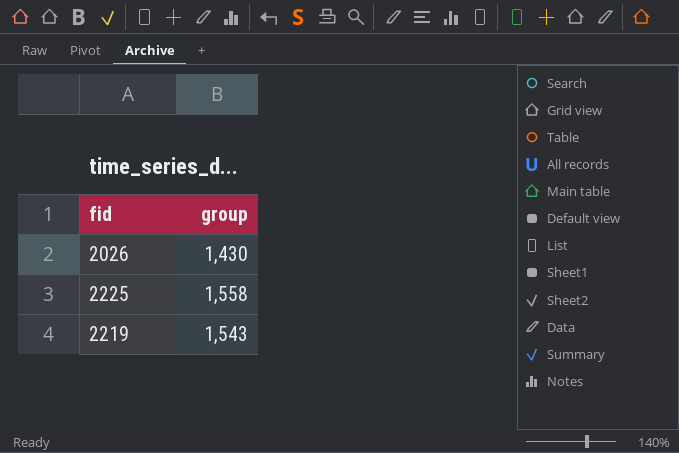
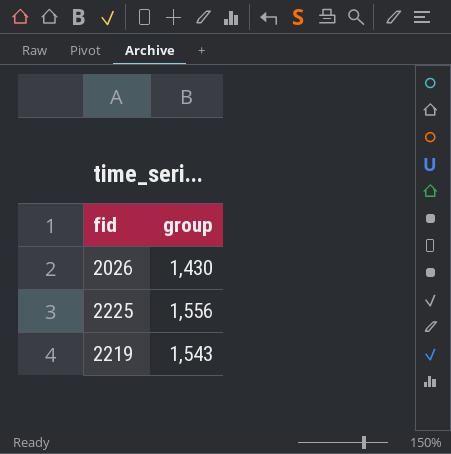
2225 | group: 1,558 -> 1,556

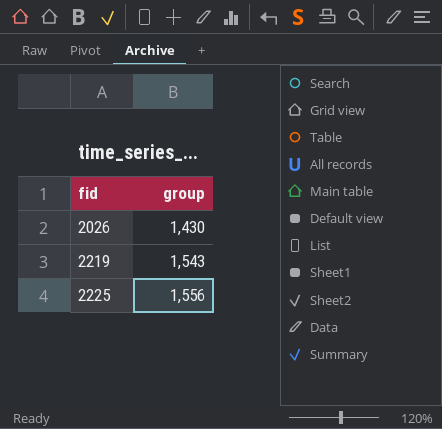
row order: none -> fid ascending

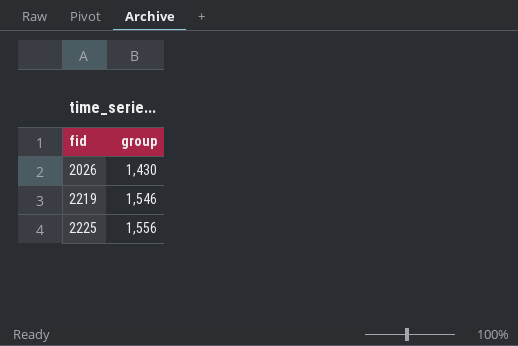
2219 | group: 1,543 -> 1,546

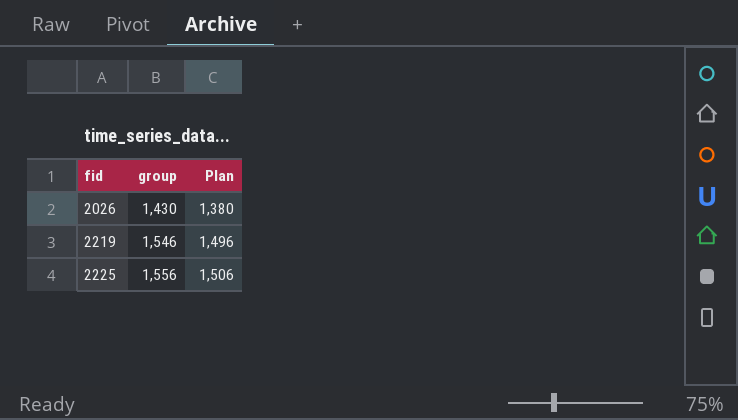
column Plan | formula: none -> [group] - 50

